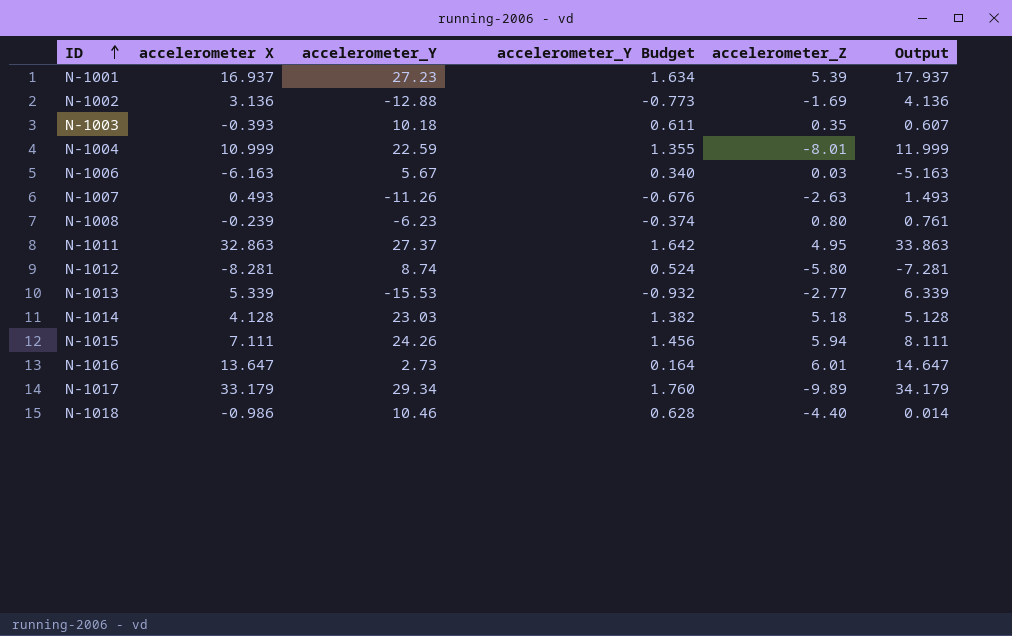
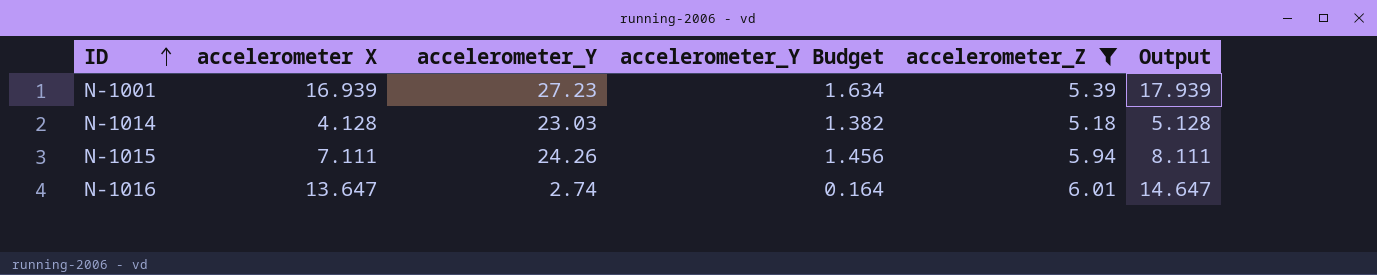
filter: none -> accelerometer_Z >= 5.18
N-1001 | accelerometer X: 16.937 -> 16.939
N-1001 | Output: 17.937 -> 17.939
N-1016 | accelerometer_Y: 2.73 -> 2.74

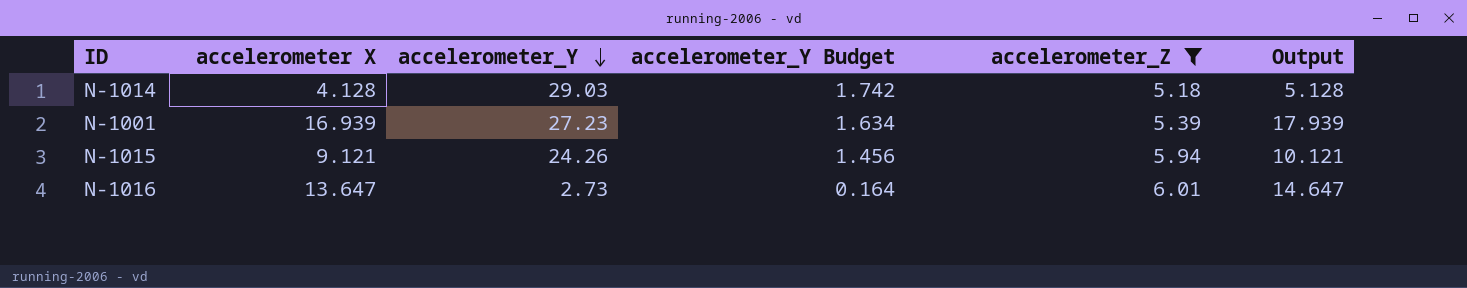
row order: ID ascending -> accelerometer_Y descending
N-1014 | accelerometer_Y: 23.03 -> 29.03
N-1014 | accelerometer_Y Budget: 1.382 -> 1.742
N-1015 | accelerometer X: 7.111 -> 9.121
N-1015 | Output: 8.111 -> 10.121
N-1016 | accelerometer_Y: 2.74 -> 2.73

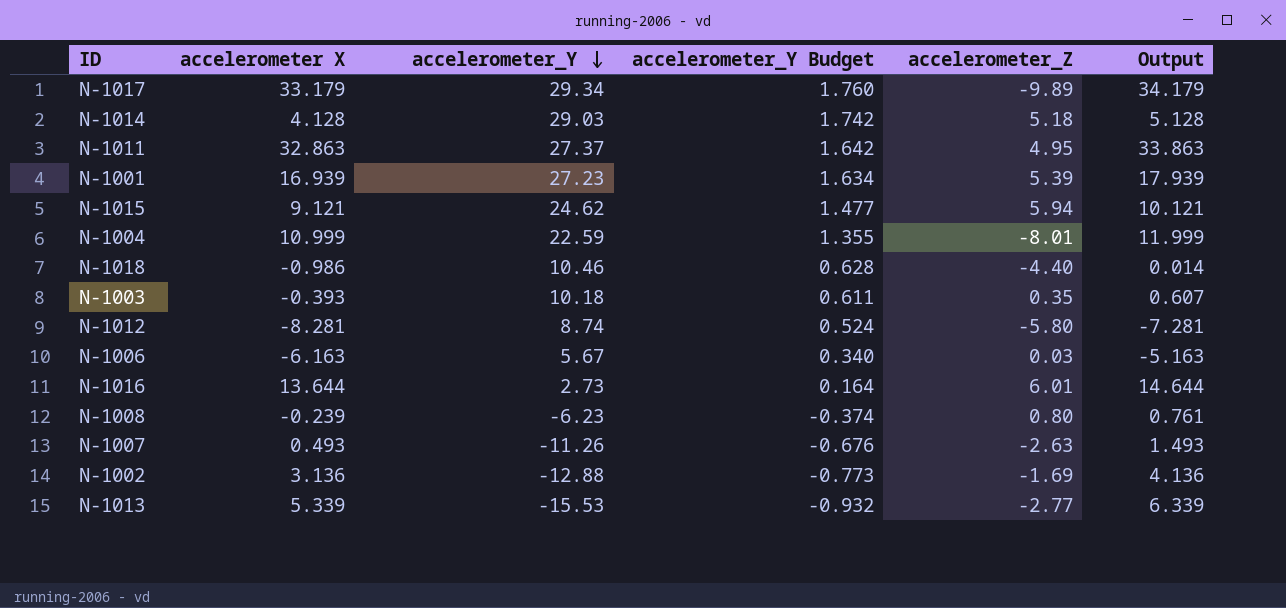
filter: accelerometer_Z >= 5.18 -> none
N-1015 | accelerometer_Y: 24.26 -> 24.62
N-1015 | accelerometer_Y Budget: 1.456 -> 1.477
N-1016 | accelerometer X: 13.647 -> 13.644
N-1016 | Output: 14.647 -> 14.644

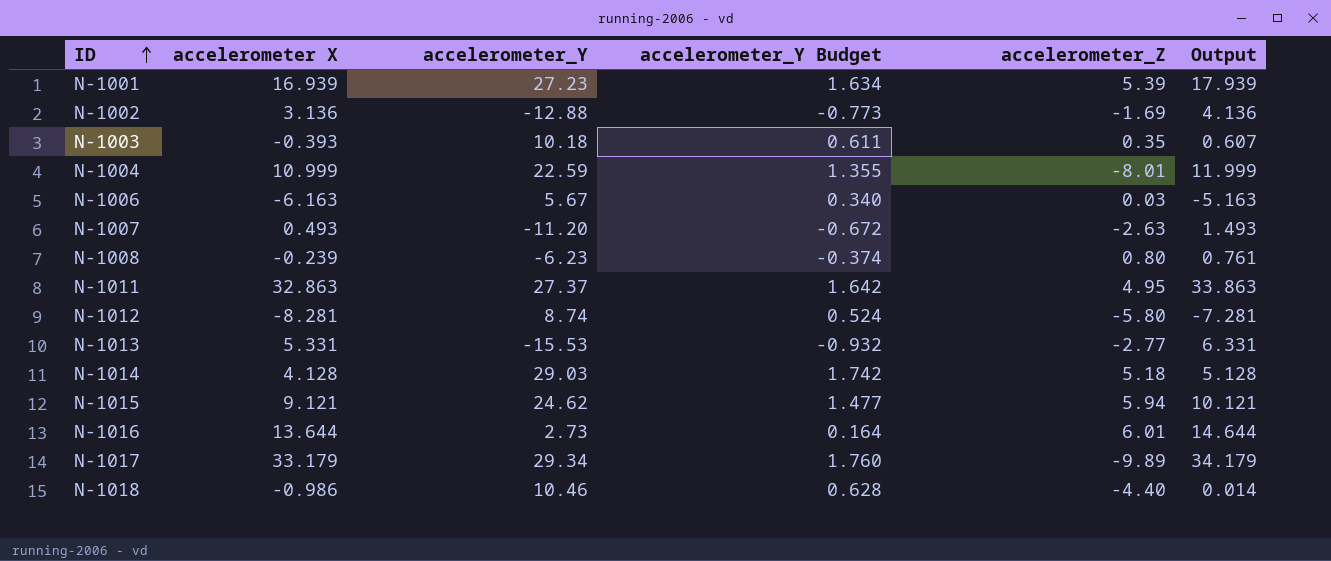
row order: accelerometer_Y descending -> ID ascending
N-1007 | accelerometer_Y: -11.26 -> -11.20
N-1007 | accelerometer_Y Budget: -0.676 -> -0.672
N-1013 | accelerometer X: 5.339 -> 5.331
N-1013 | Output: 6.339 -> 6.331

